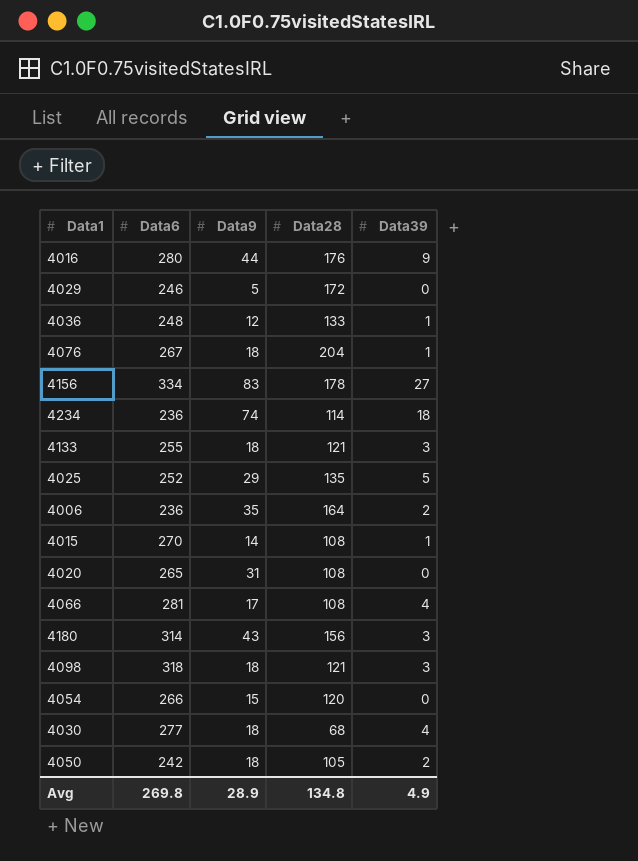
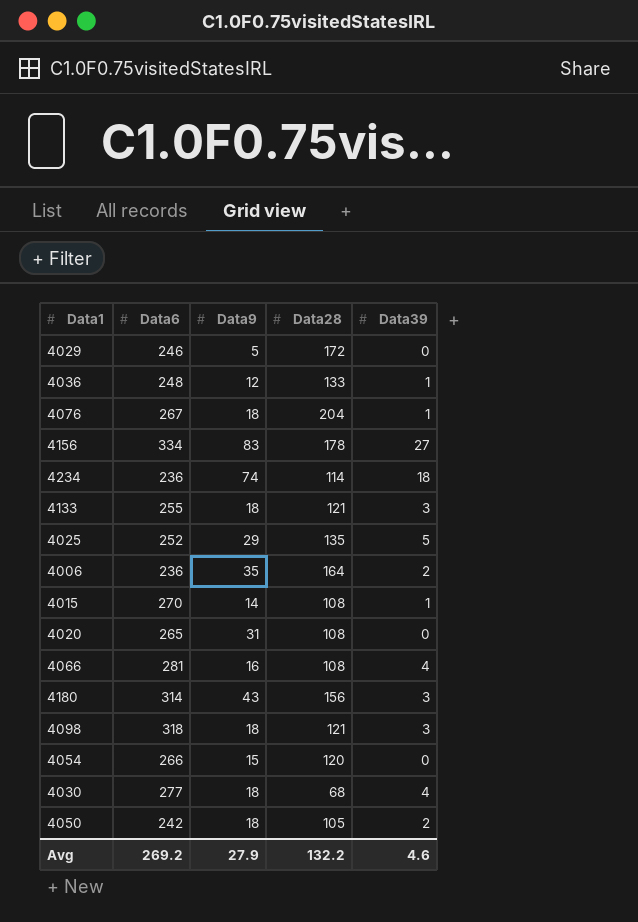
row 4016: 280 | 44 | 176 | 9 -> none
4066 | Data9: 17 -> 16
Avg | Data6: 269.8 -> 269.2
Avg | Data9: 28.9 -> 27.9
Avg | Data28: 134.8 -> 132.2
Avg | Data39: 4.9 -> 4.6

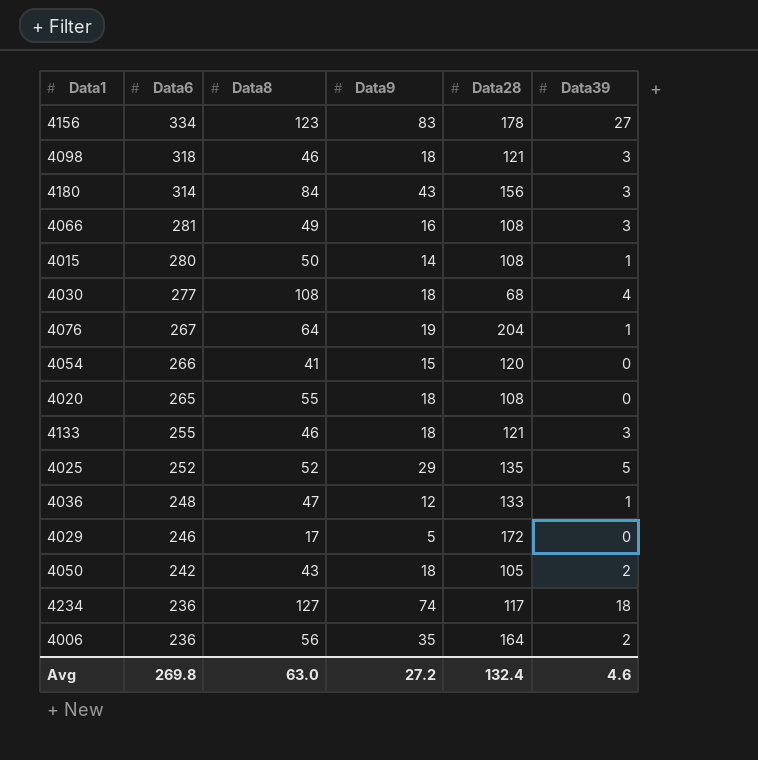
row order: none -> Data6 descending
column Data8 | position: none -> 3
4066 | Data39: 4 -> 3
4015 | Data6: 270 -> 280
4076 | Data9: 18 -> 19
4020 | Data9: 31 -> 18
4234 | Data28: 114 -> 117
Avg | Data6: 269.2 -> 269.8
Avg | Data9: 27.9 -> 27.2
Avg | Data28: 132.2 -> 132.4

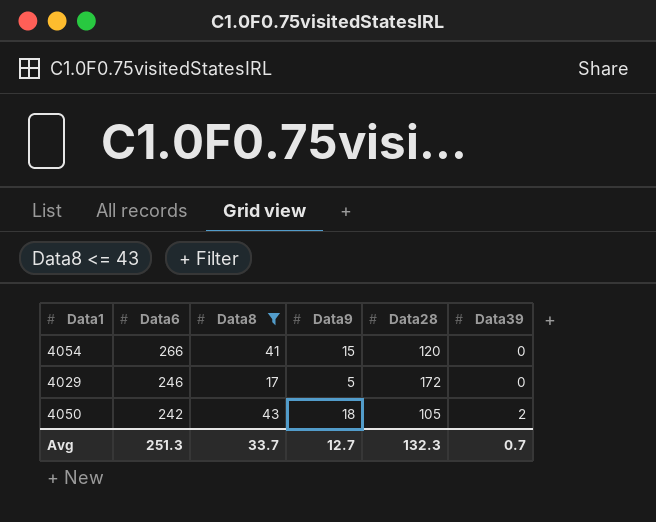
filter: none -> Data8 <= 43
Avg | Data6: 269.8 -> 251.3
Avg | Data8: 63.0 -> 33.7
Avg | Data9: 27.2 -> 12.7
Avg | Data28: 132.4 -> 132.3
Avg | Data39: 4.6 -> 0.7

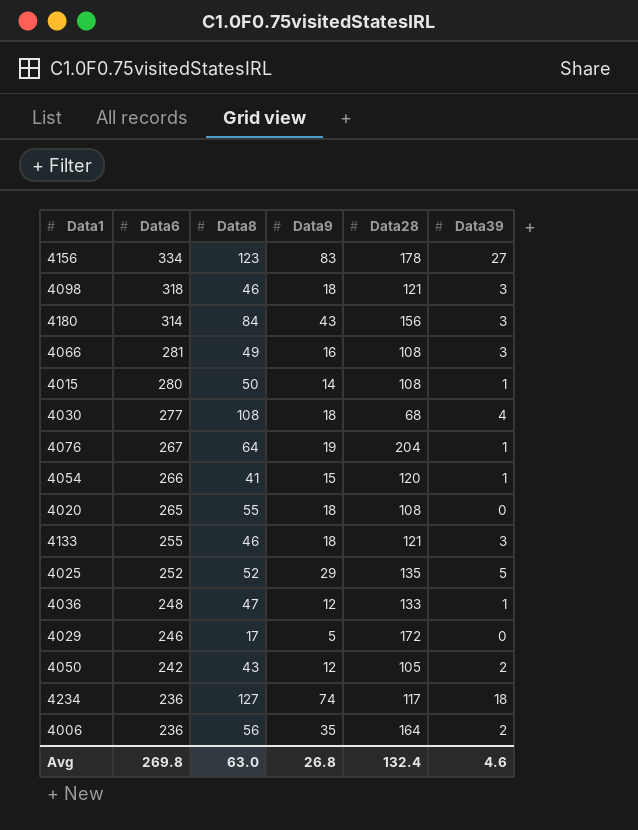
filter: Data8 <= 43 -> none
4054 | Data39: 0 -> 1
4050 | Data9: 18 -> 12
Avg | Data6: 251.3 -> 269.8
Avg | Data8: 33.7 -> 63.0
Avg | Data9: 12.7 -> 26.8
Avg | Data28: 132.3 -> 132.4
Avg | Data39: 0.7 -> 4.6

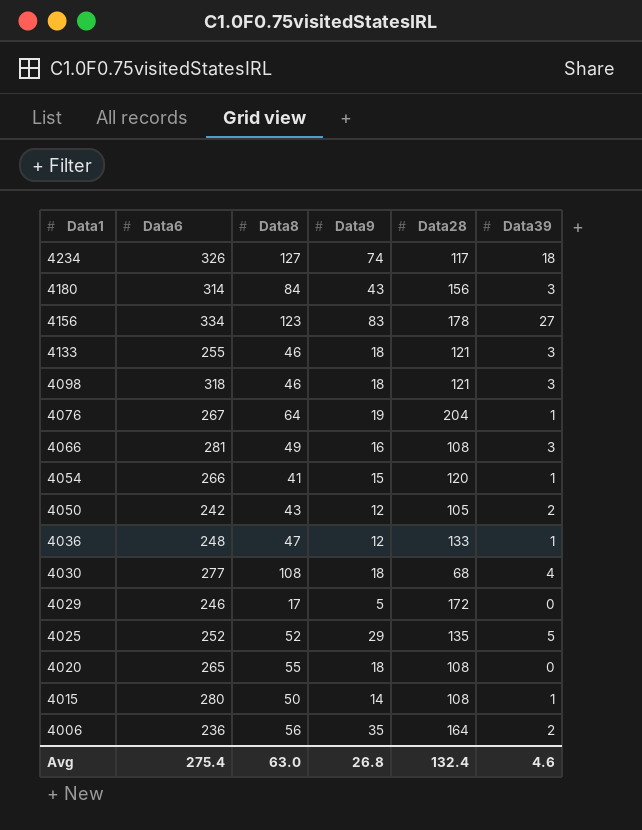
row order: Data6 descending -> Data1 descending
4234 | Data6: 236 -> 326
Avg | Data6: 269.8 -> 275.4

